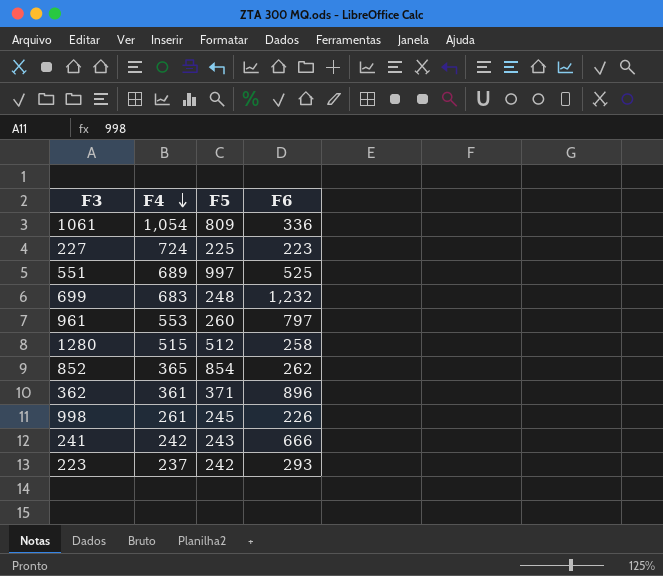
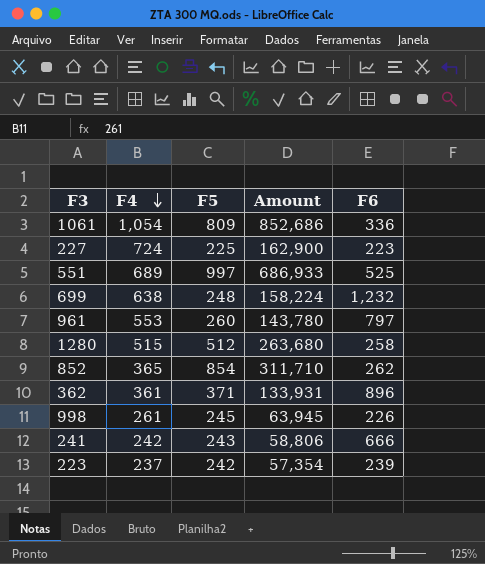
column Amount | formula: none -> [F4] * [F5]
699 | F4: 683 -> 638
223 | F6: 293 -> 239

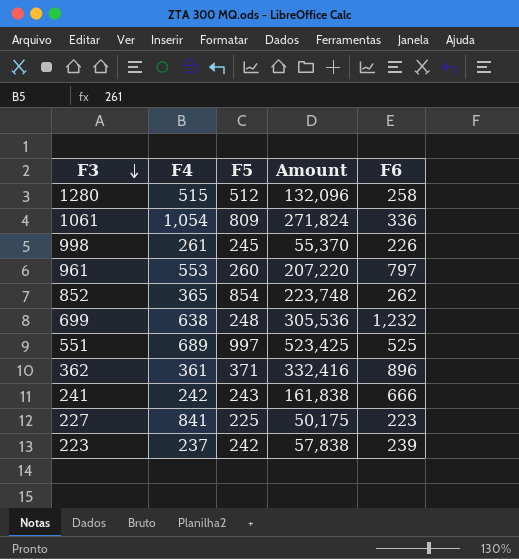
row order: F4 descending -> F3 descending
column Amount | formula: [F4] * [F5] -> [F5] * [F6]
227 | F4: 724 -> 841

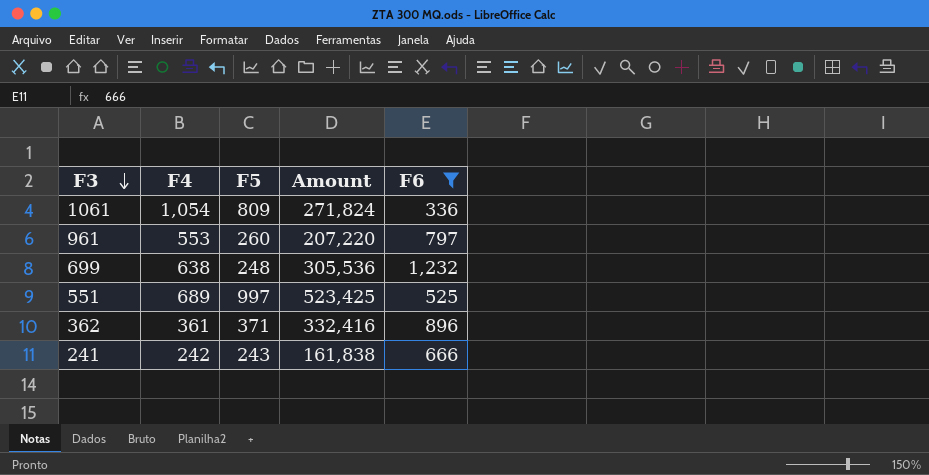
filter: none -> F6 >= 336

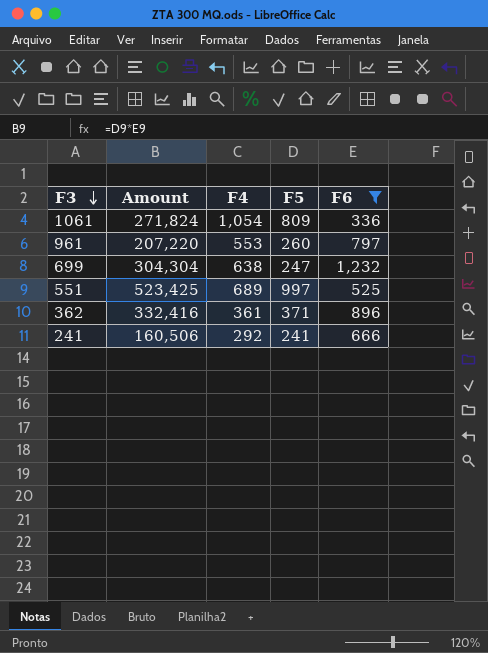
column Amount | position: 4 -> 2
699 | Amount: 305,536 -> 304,304
699 | F5: 248 -> 247
241 | Amount: 161,838 -> 160,506
241 | F4: 242 -> 292
241 | F5: 243 -> 241

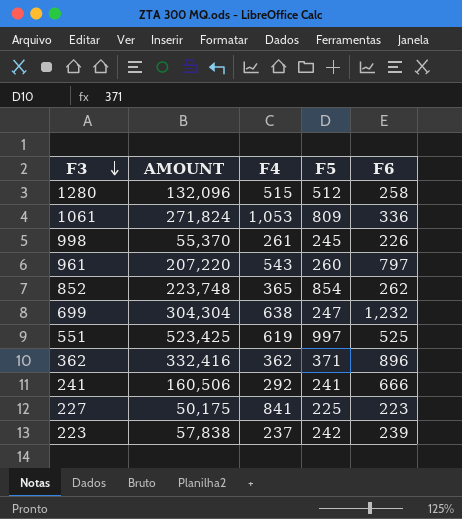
filter: F6 >= 336 -> none
column name: Amount -> AMOUNT
1061 | F4: 1,054 -> 1,053
961 | F4: 553 -> 543
551 | F4: 689 -> 619
362 | F4: 361 -> 362

